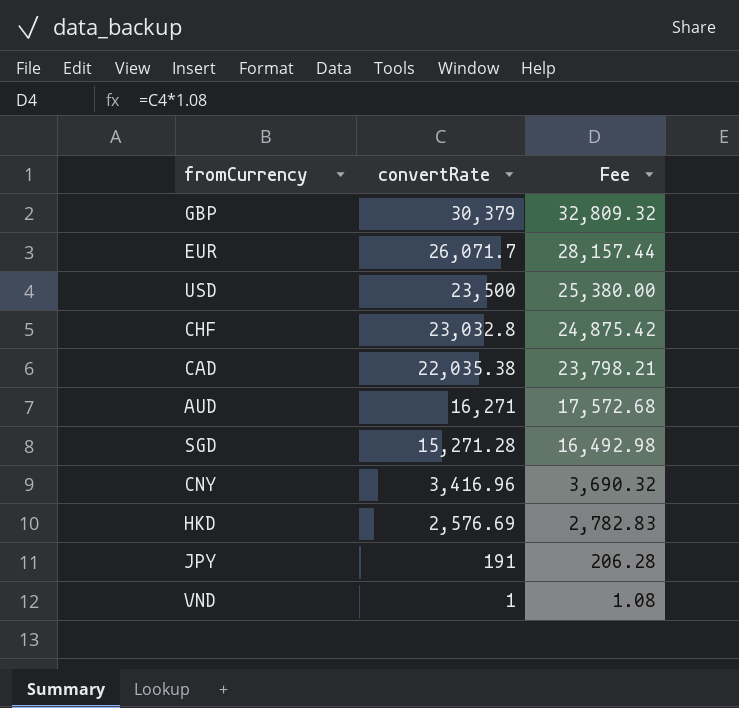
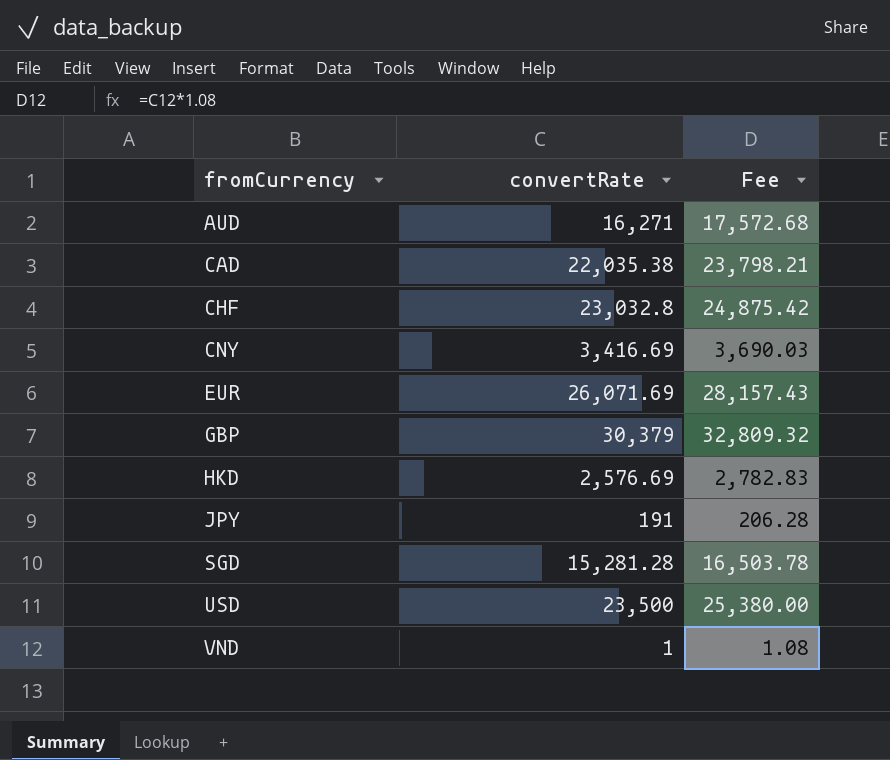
row order: convertRate descending -> fromCurrency ascending
CNY | convertRate: 3,416.96 -> 3,416.69
CNY | Fee: 3,690.32 -> 3,690.03
EUR | convertRate: 26,071.7 -> 26,071.69
EUR | Fee: 28,157.44 -> 28,157.43
SGD | convertRate: 15,271.28 -> 15,281.28
SGD | Fee: 16,492.98 -> 16,503.78

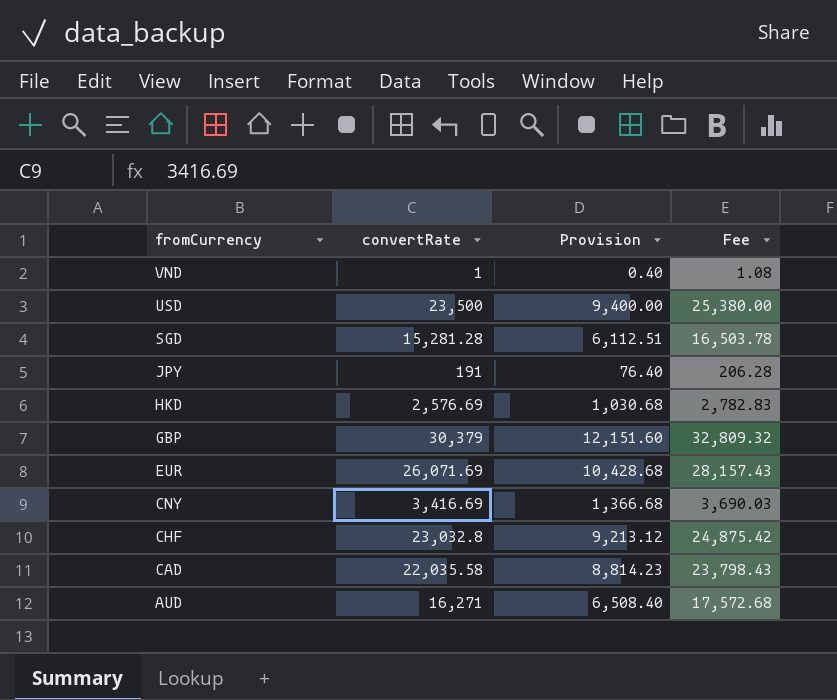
row order: fromCurrency ascending -> fromCurrency descending
column Provision | formula: none -> [convertRate] * 0.4
CAD | convertRate: 22,035.38 -> 22,035.58
CAD | Fee: 23,798.21 -> 23,798.43

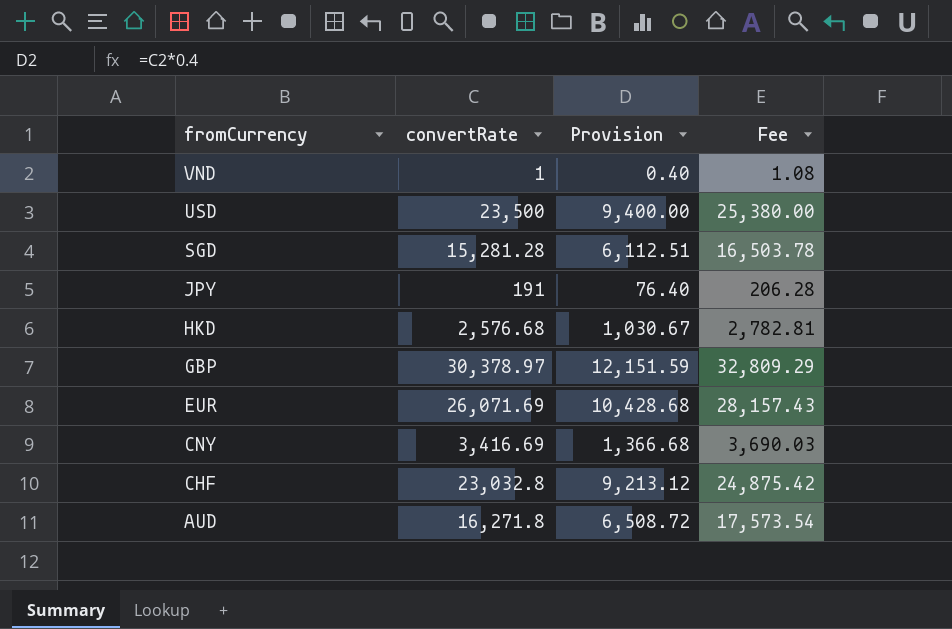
row CAD: 22,035.58 | 8,814.23 | 23,798.43 -> none
HKD | convertRate: 2,576.69 -> 2,576.68
HKD | Provision: 1,030.68 -> 1,030.67
HKD | Fee: 2,782.83 -> 2,782.81
GBP | convertRate: 30,379 -> 30,378.97
GBP | Provision: 12,151.60 -> 12,151.59
GBP | Fee: 32,809.32 -> 32,809.29
AUD | convertRate: 16,271 -> 16,271.8
AUD | Provision: 6,508.40 -> 6,508.72
AUD | Fee: 17,572.68 -> 17,573.54

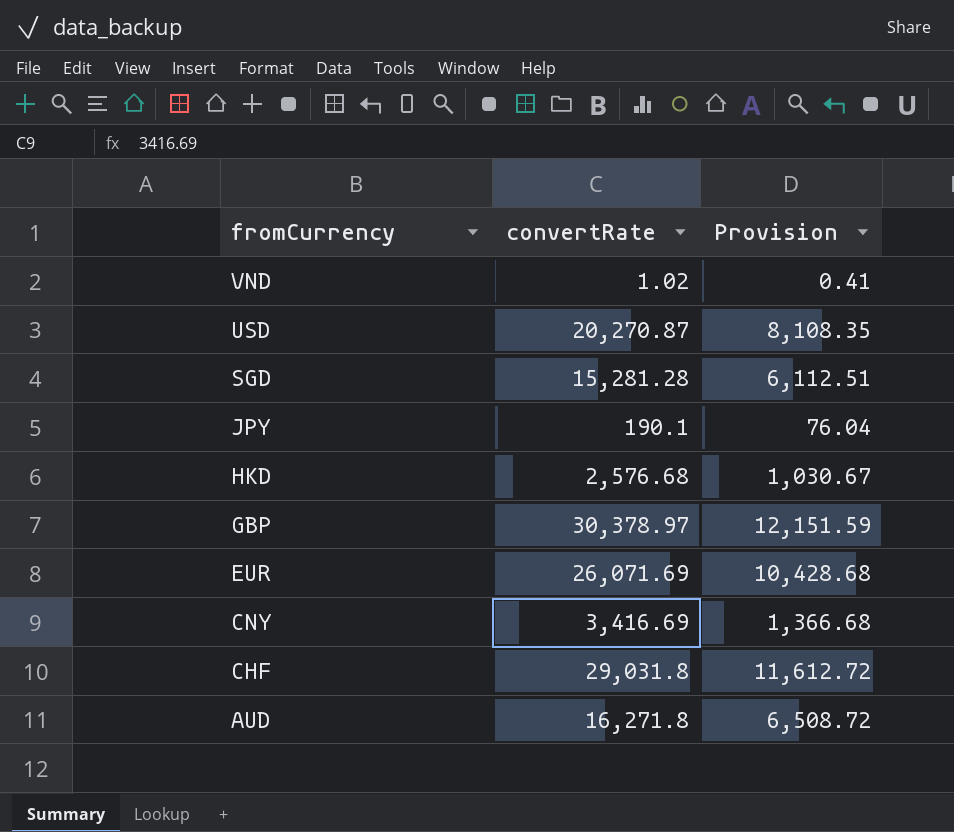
column Fee | formula: [convertRate] * 1.08 -> none
VND | convertRate: 1 -> 1.02
VND | Provision: 0.40 -> 0.41
USD | convertRate: 23,500 -> 20,270.87
USD | Provision: 9,400.00 -> 8,108.35
JPY | convertRate: 191 -> 190.1
JPY | Provision: 76.40 -> 76.04
CHF | convertRate: 23,032.8 -> 29,031.8
CHF | Provision: 9,213.12 -> 11,612.72

